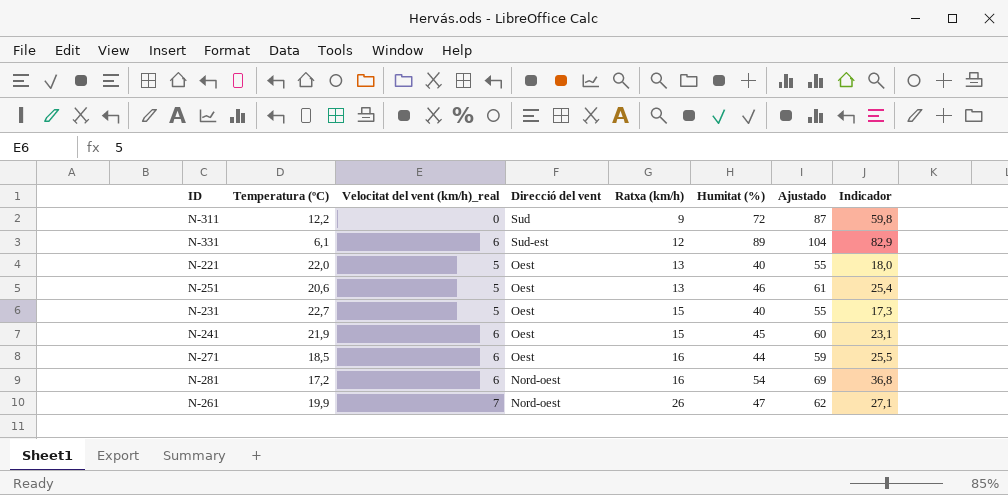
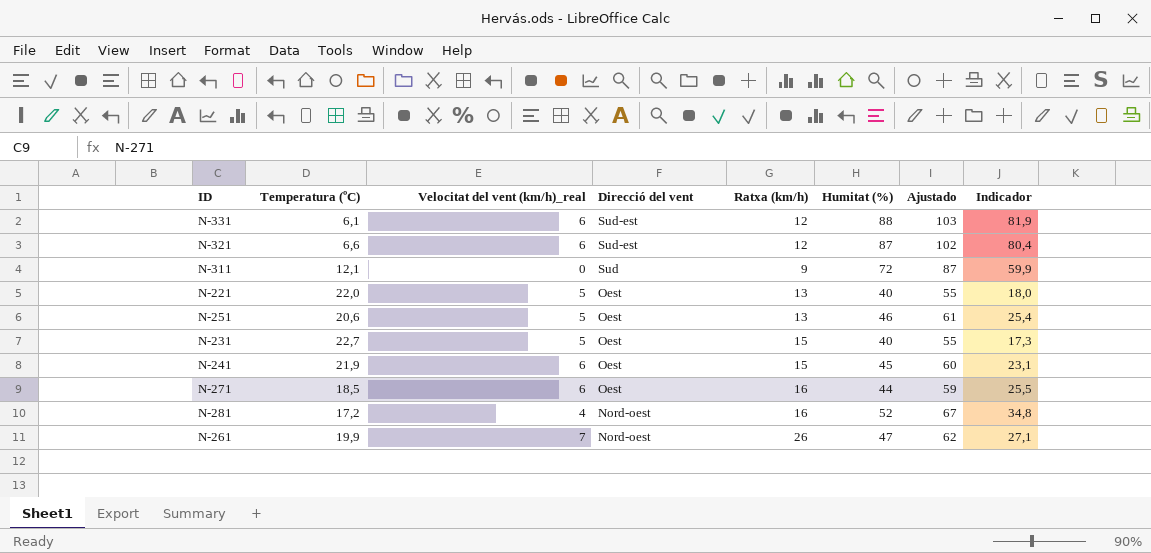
row order: Ratxa (km/h) ascending -> Direcció del vent descending
N-331 | Humitat (%): 89 -> 88
N-331 | Ajustado: 104 -> 103
N-331 | Indicador: 82,9 -> 81,9
row N-321: none -> 6,6 | 6 | Sud-est | 12 | 87 | 102 | 80,4
N-311 | Temperatura (ºC): 12,2 -> 12,1
N-311 | Indicador: 59,8 -> 59,9
N-281 | Velocitat del vent (km/h)_real: 6 -> 4
N-281 | Humitat (%): 54 -> 52
N-281 | Ajustado: 69 -> 67
N-281 | Indicador: 36,8 -> 34,8

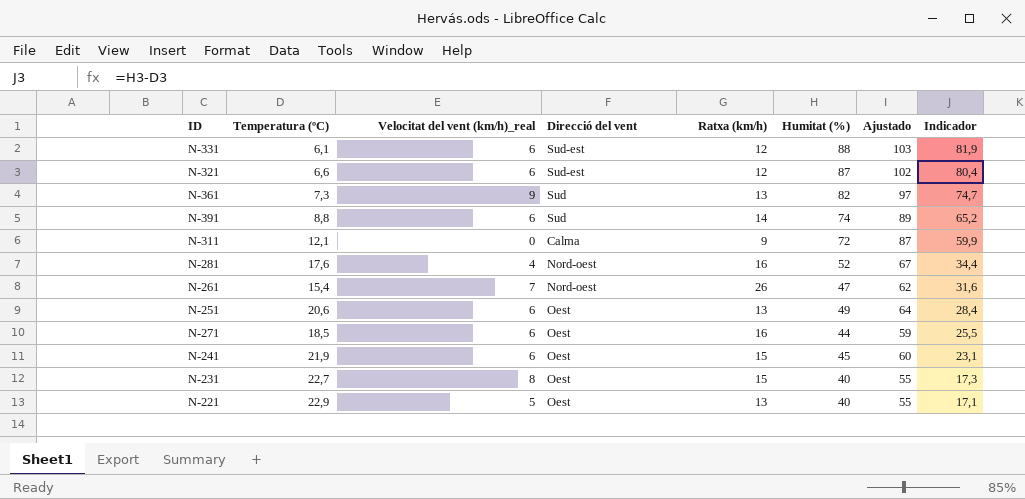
row order: Direcció del vent descending -> Indicador descending
row N-361: none -> 7,3 | 9 | Sud | 13 | 82 | 97 | 74,7
row N-391: none -> 8,8 | 6 | Sud | 14 | 74 | 89 | 65,2
N-311 | Direcció del vent: Sud -> Calma
N-281 | Temperatura (ºC): 17,2 -> 17,6
N-281 | Indicador: 34,8 -> 34,4
N-261 | Temperatura (ºC): 19,9 -> 15,4
N-261 | Indicador: 27,1 -> 31,6
N-251 | Velocitat del vent (km/h)_real: 5 -> 6
N-251 | Humitat (%): 46 -> 49
N-251 | Ajustado: 61 -> 64
N-251 | Indicador: 25,4 -> 28,4
N-231 | Velocitat del vent (km/h)_real: 5 -> 8
N-221 | Temperatura (ºC): 22,0 -> 22,9
N-221 | Indicador: 18,0 -> 17,1

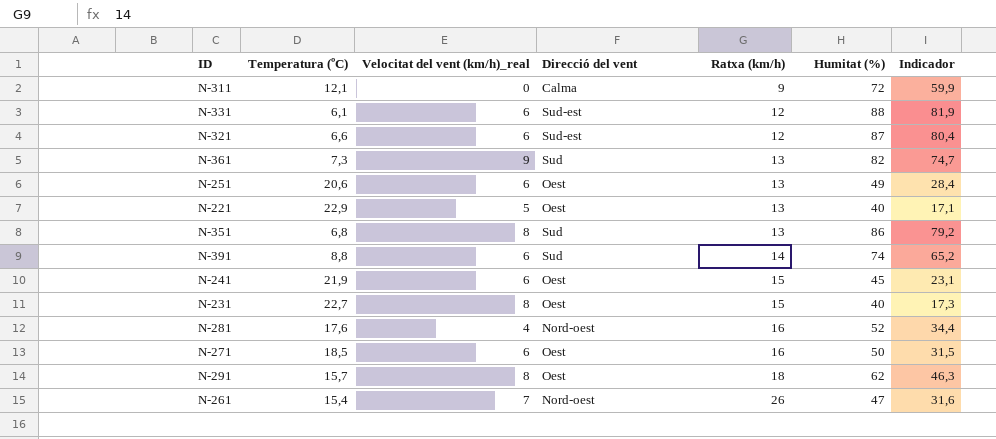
row order: Indicador descending -> Ratxa (km/h) ascending
column Ajustado | formula: [Humitat (%)] + 15 -> none
row N-351: none -> 6,8 | 8 | Sud | 13 | 86 | 79,2
N-271 | Humitat (%): 44 -> 50
N-271 | Indicador: 25,5 -> 31,5
row N-291: none -> 15,7 | 8 | Oest | 18 | 62 | 46,3

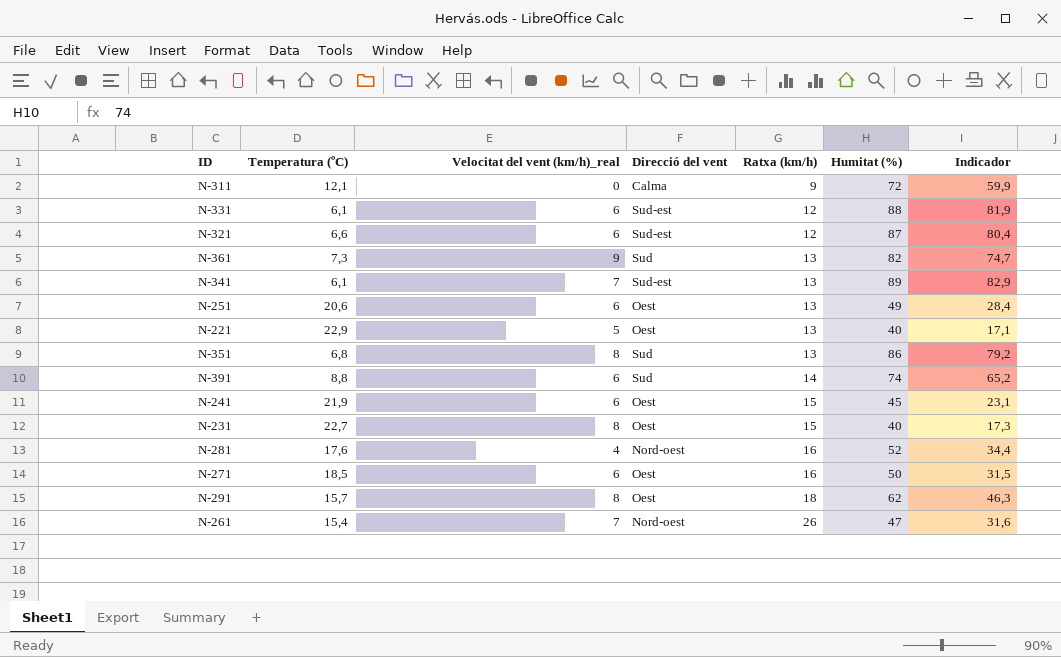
row N-341: none -> 6,1 | 7 | Sud-est | 13 | 89 | 82,9

